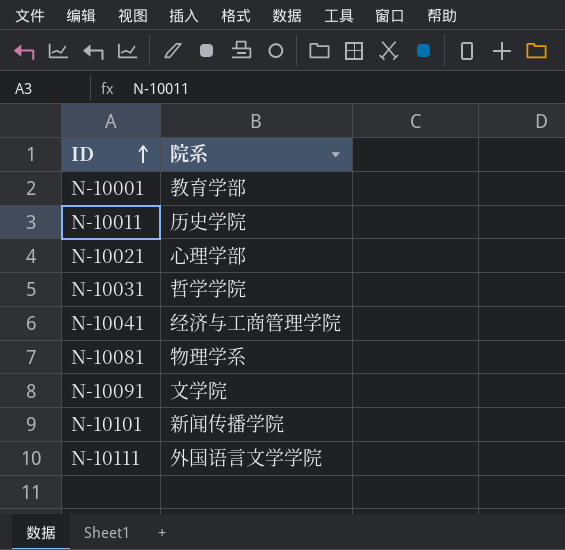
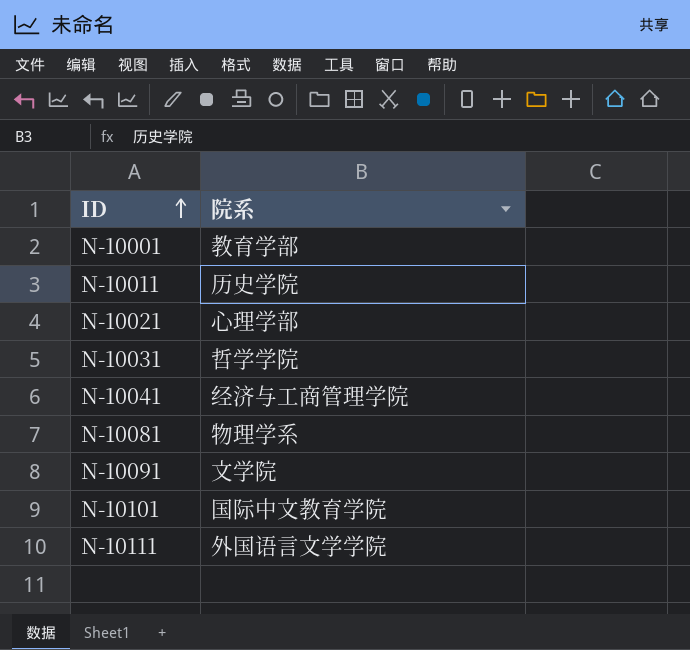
N-10101 | 院系: 新闻传播学院 -> 国际中文教育学院

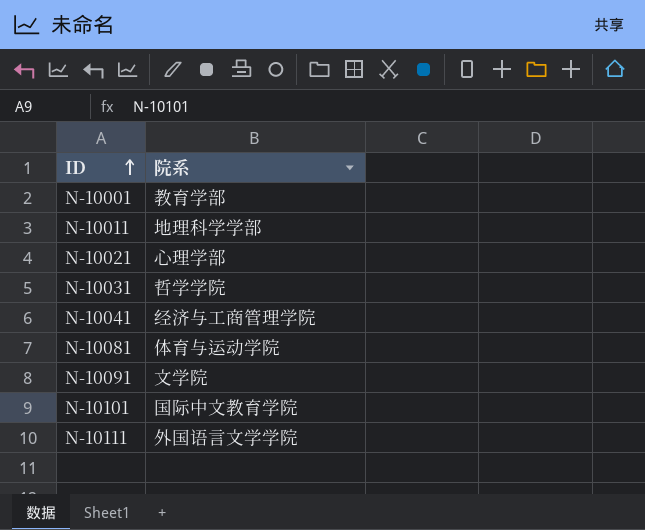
N-10011 | 院系: 历史学院 -> 地理科学学部
N-10081 | 院系: 物理学系 -> 体育与运动学院

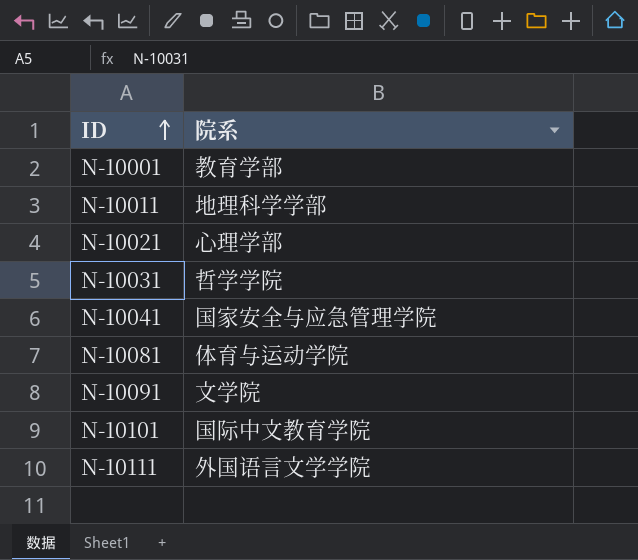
N-10041 | 院系: 经济与工商管理学院 -> 国家安全与应急管理学院

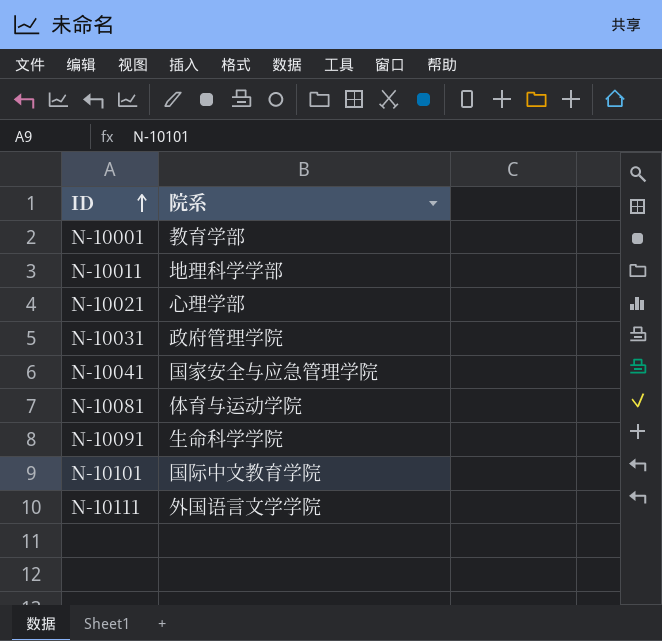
N-10031 | 院系: 哲学学院 -> 政府管理学院
N-10091 | 院系: 文学院 -> 生命科学学院

